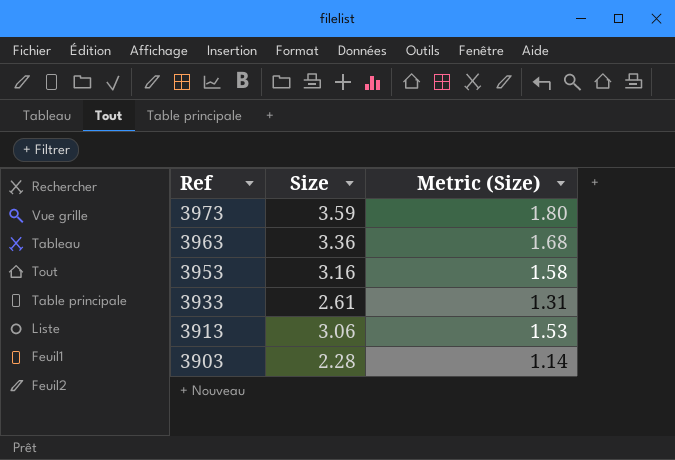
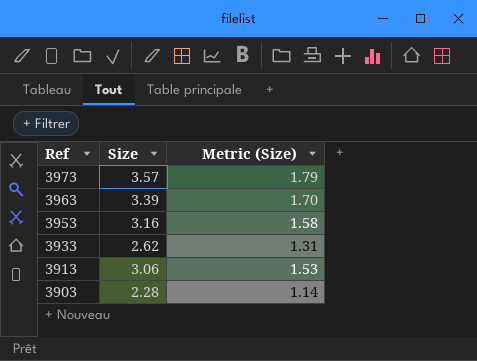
3973 | Size: 3.59 -> 3.57
3973 | Metric (Size): 1.80 -> 1.79
3963 | Size: 3.36 -> 3.39
3963 | Metric (Size): 1.68 -> 1.70
3933 | Size: 2.61 -> 2.62

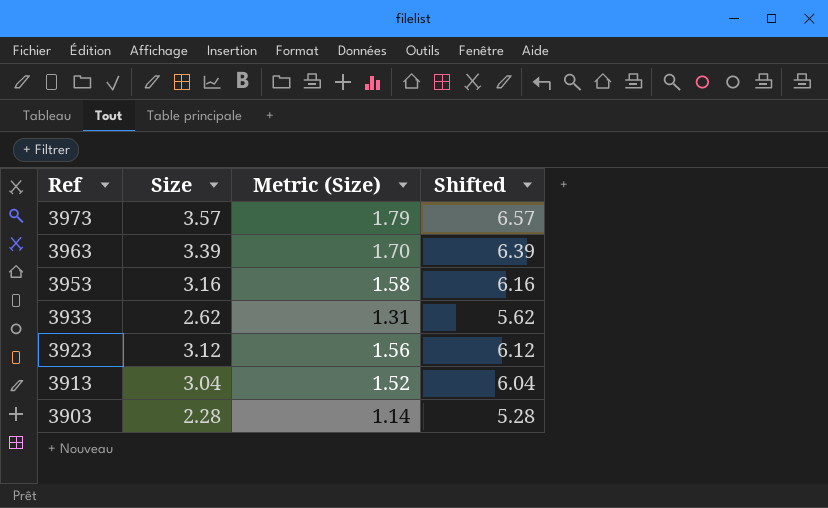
column Shifted | formula: none -> [Size] + 3
row 3923: none -> 3.12 | 1.56 | 6.12
3913 | Size: 3.06 -> 3.04
3913 | Metric (Size): 1.53 -> 1.52

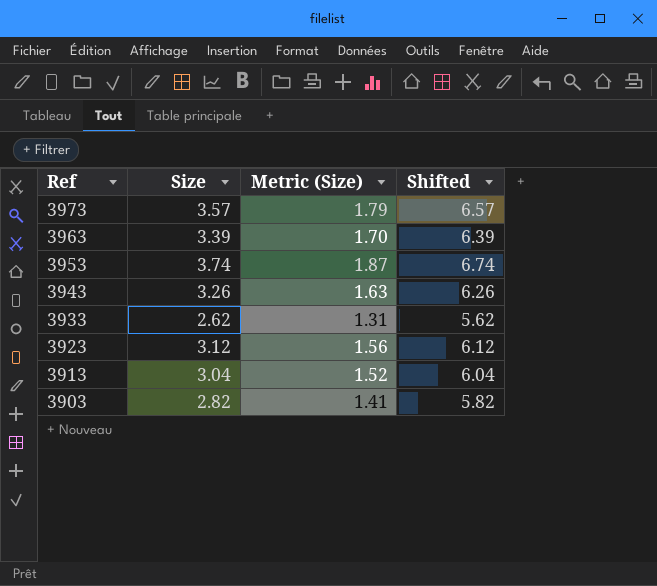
3953 | Size: 3.16 -> 3.74
3953 | Metric (Size): 1.58 -> 1.87
3953 | Shifted: 6.16 -> 6.74
row 3943: none -> 3.26 | 1.63 | 6.26
3903 | Size: 2.28 -> 2.82
3903 | Metric (Size): 1.14 -> 1.41
3903 | Shifted: 5.28 -> 5.82

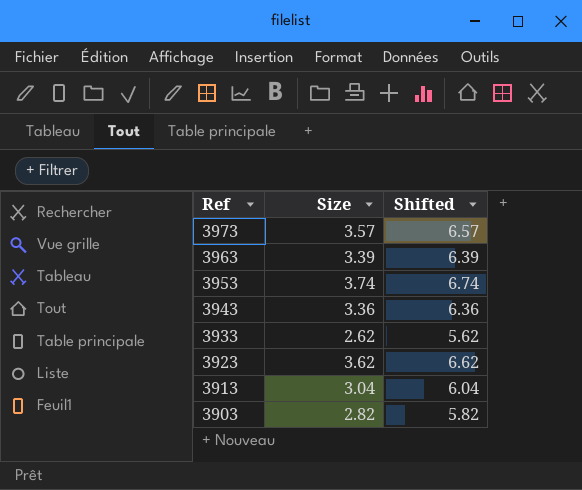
column Metric (Size) | formula: [Size] * 0.5 -> none
3943 | Size: 3.26 -> 3.36
3943 | Shifted: 6.26 -> 6.36
3923 | Size: 3.12 -> 3.62
3923 | Shifted: 6.12 -> 6.62

